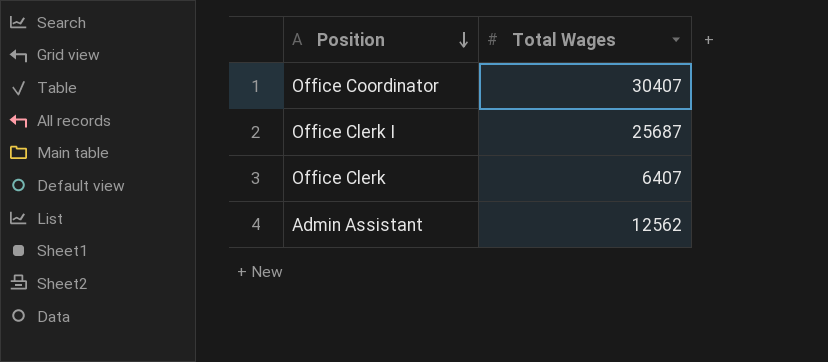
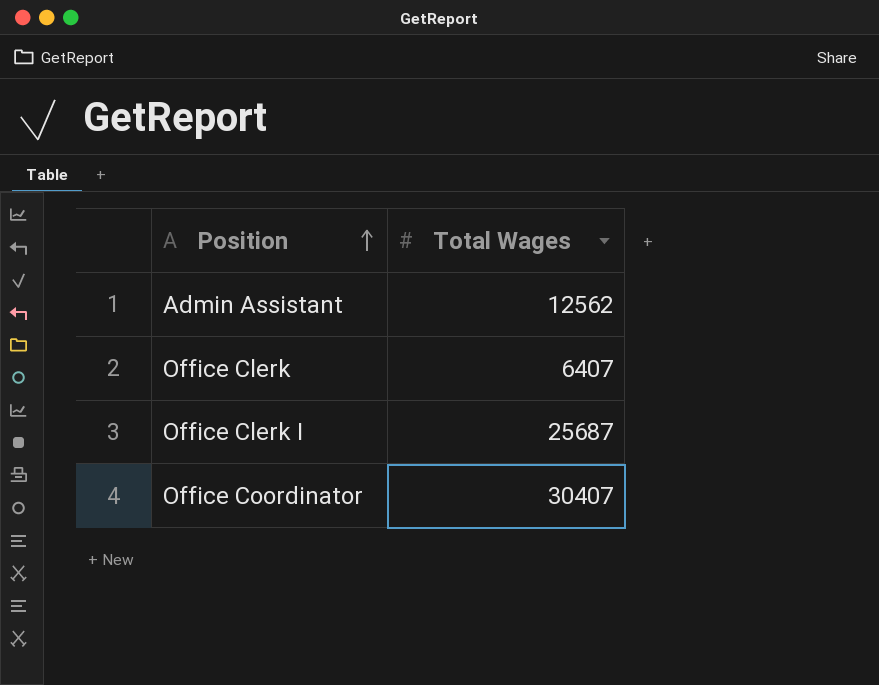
row order: Position descending -> Position ascending

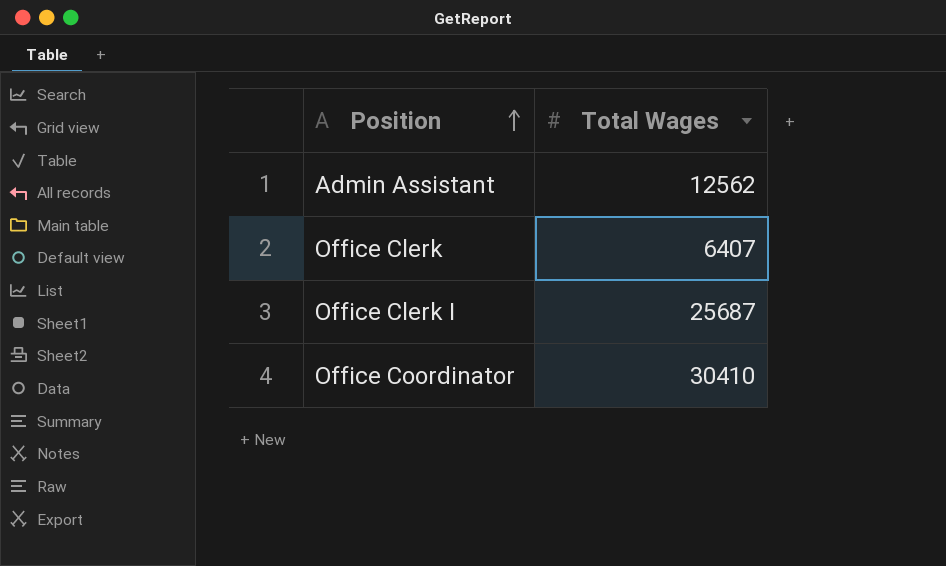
Office Coordinator | Total Wages: 30407 -> 30410

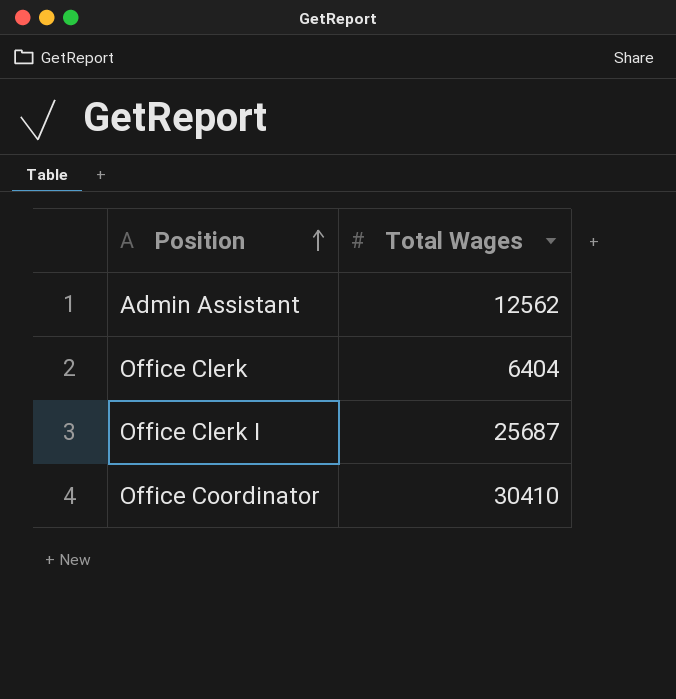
Office Clerk | Total Wages: 6407 -> 6404

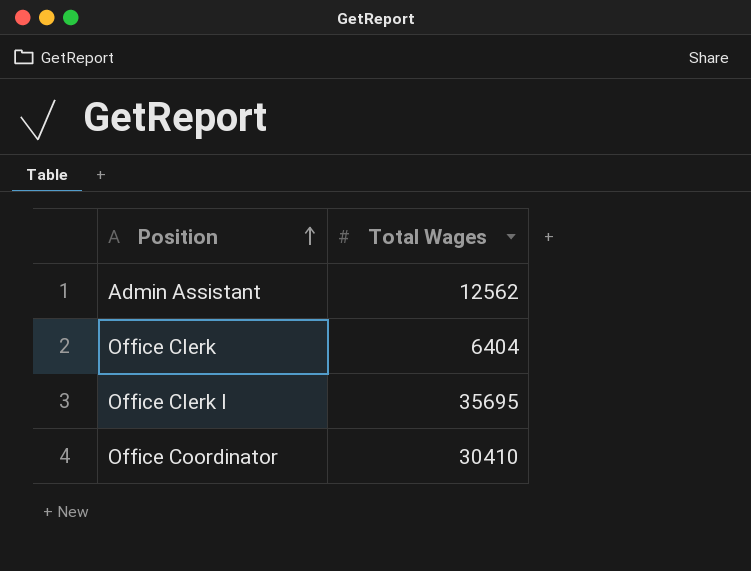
Office Clerk I | Total Wages: 25687 -> 35695

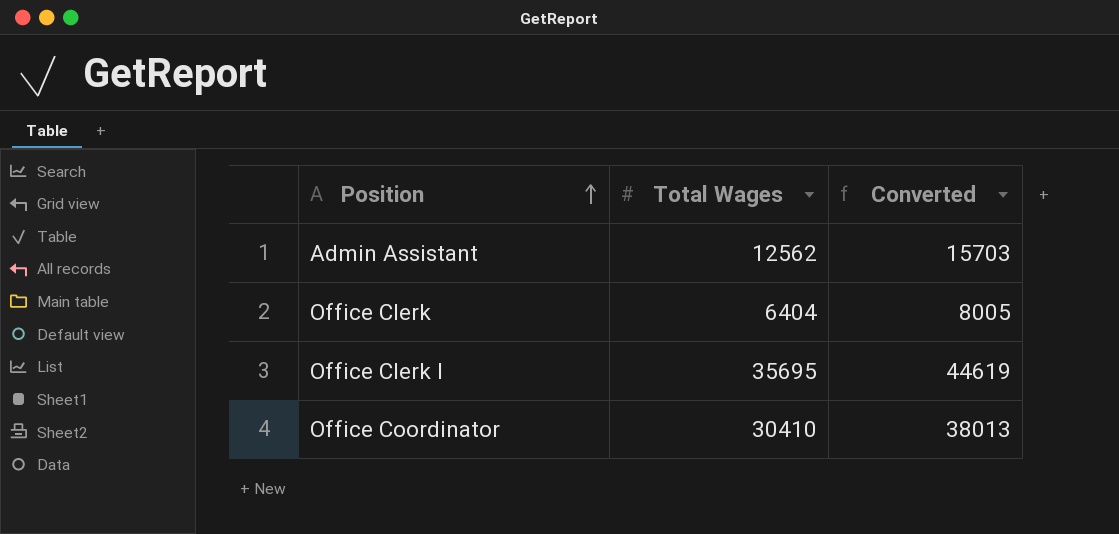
column Converted | formula: none -> [Total Wages] * 1.25

